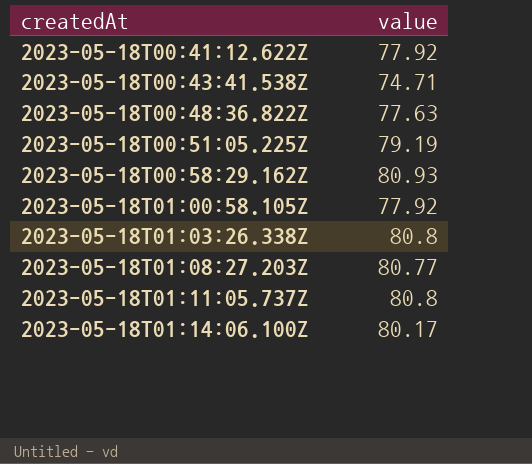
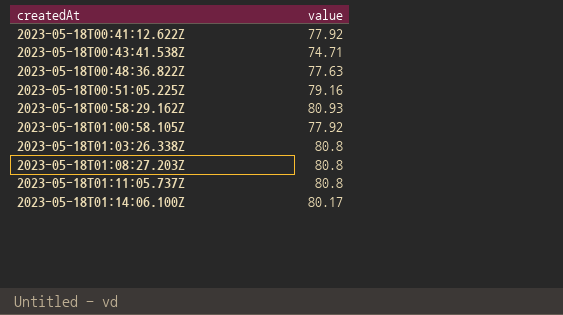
2023-05-18T00:51:05.225Z | value: 79.19 -> 79.16
2023-05-18T01:08:27.203Z | value: 80.77 -> 80.8

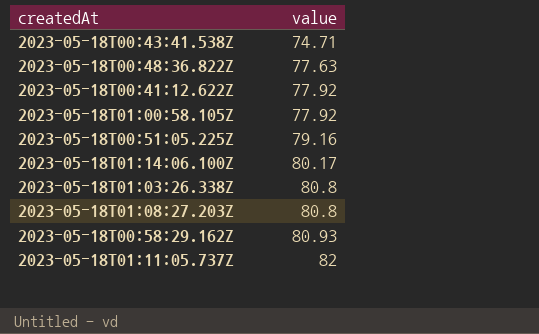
row order: createdAt ascending -> value ascending
2023-05-18T01:11:05.737Z | value: 80.8 -> 82

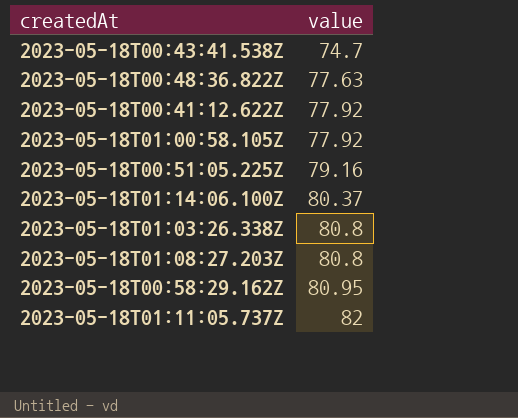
2023-05-18T00:43:41.538Z | value: 74.71 -> 74.7
2023-05-18T01:14:06.100Z | value: 80.17 -> 80.37
2023-05-18T00:58:29.162Z | value: 80.93 -> 80.95

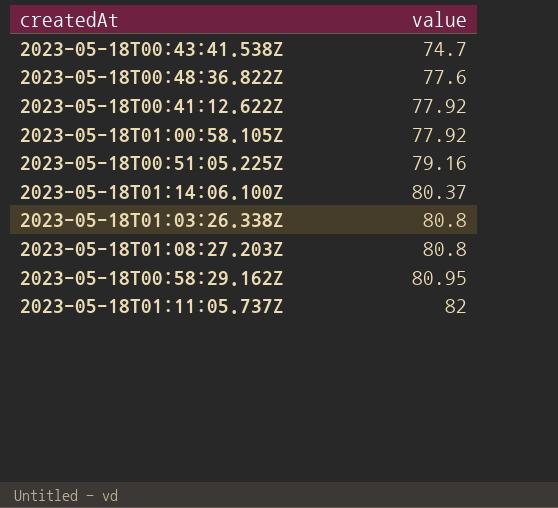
2023-05-18T00:48:36.822Z | value: 77.63 -> 77.6

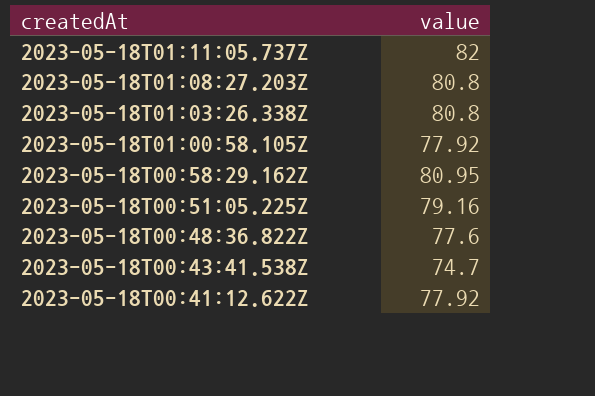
row order: value ascending -> createdAt descending
row 2023-05-18T01:14:06.100Z: 80.37 -> none

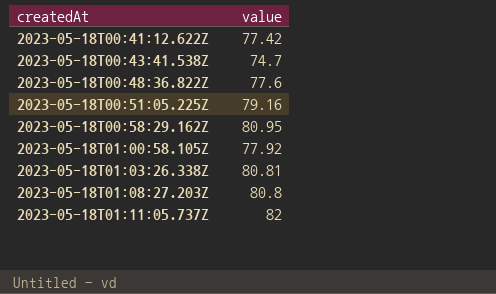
row order: createdAt descending -> createdAt ascending
2023-05-18T00:41:12.622Z | value: 77.92 -> 77.42
2023-05-18T01:03:26.338Z | value: 80.8 -> 80.81

